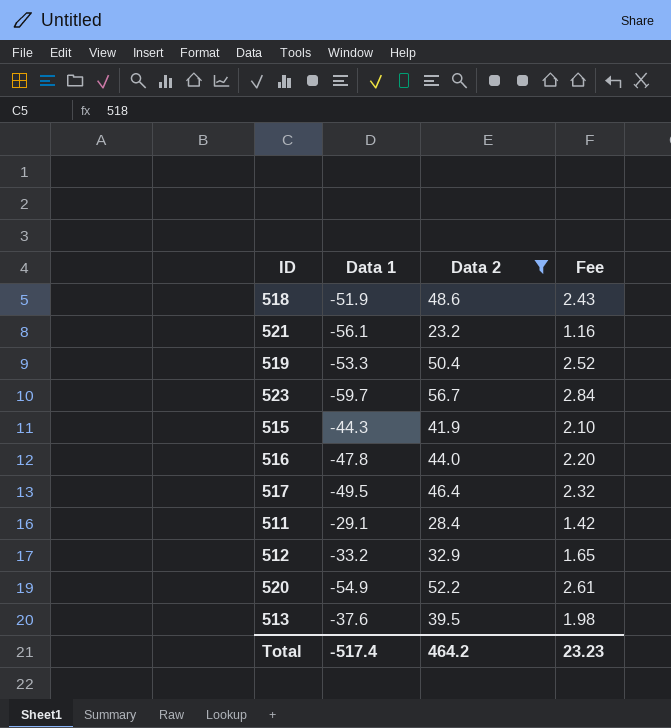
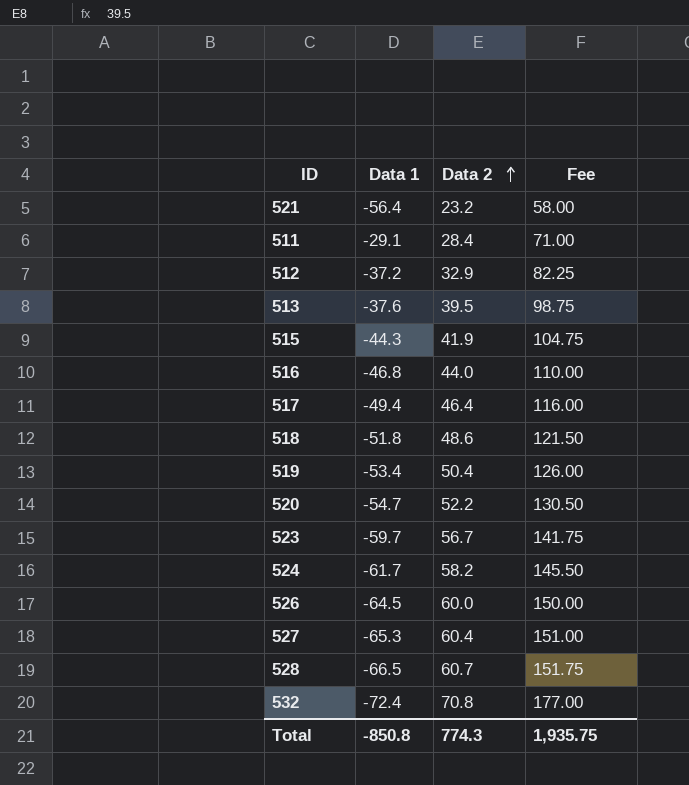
filter: Data 2 <= 56.7 -> none
row order: none -> Data 2 ascending
column Fee | formula: [Data 2] * 0.05 -> [Data 2] * 2.5
521 | Data 1: -56.1 -> -56.4
512 | Data 1: -33.2 -> -37.2
516 | Data 1: -47.8 -> -46.8
517 | Data 1: -49.5 -> -49.4
518 | Data 1: -51.9 -> -51.8
519 | Data 1: -53.3 -> -53.4
520 | Data 1: -54.9 -> -54.7
Total | Data 1: -517.4 -> -850.8
Total | Data 2: 464.2 -> 774.3
Total | Fee: 23.23 -> 1,935.75

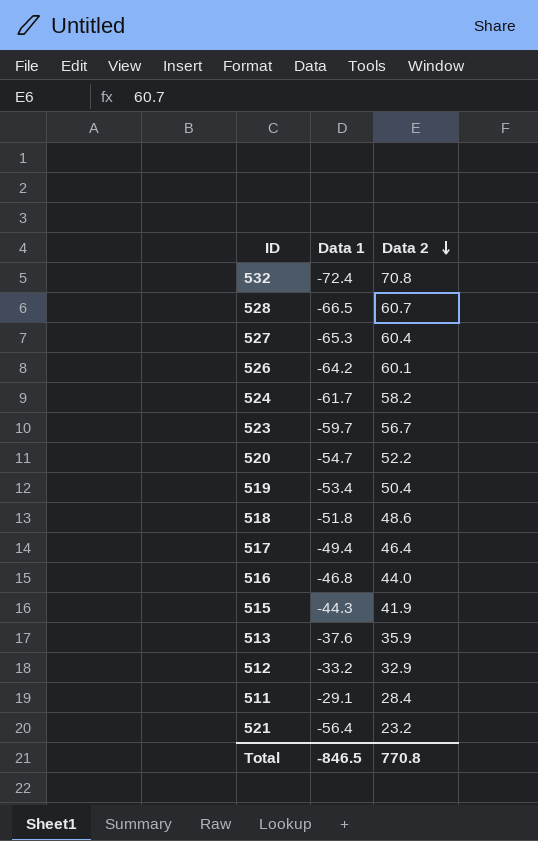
row order: Data 2 ascending -> Data 2 descending
column Fee | formula: [Data 2] * 2.5 -> none
526 | Data 1: -64.5 -> -64.2
526 | Data 2: 60.0 -> 60.1
513 | Data 2: 39.5 -> 35.9
512 | Data 1: -37.2 -> -33.2
Total | Data 1: -850.8 -> -846.5
Total | Data 2: 774.3 -> 770.8

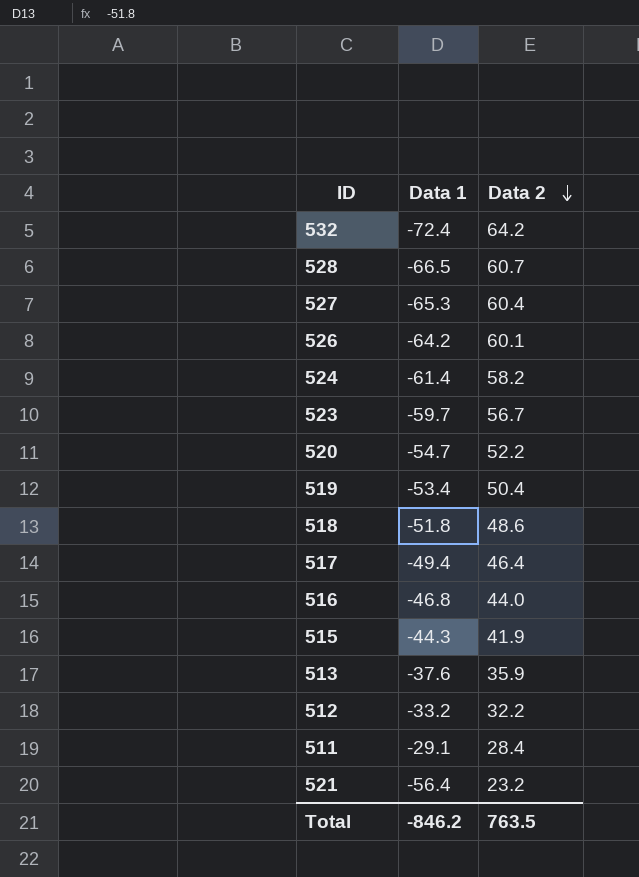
532 | Data 2: 70.8 -> 64.2
524 | Data 1: -61.7 -> -61.4
512 | Data 2: 32.9 -> 32.2
Total | Data 1: -846.5 -> -846.2
Total | Data 2: 770.8 -> 763.5

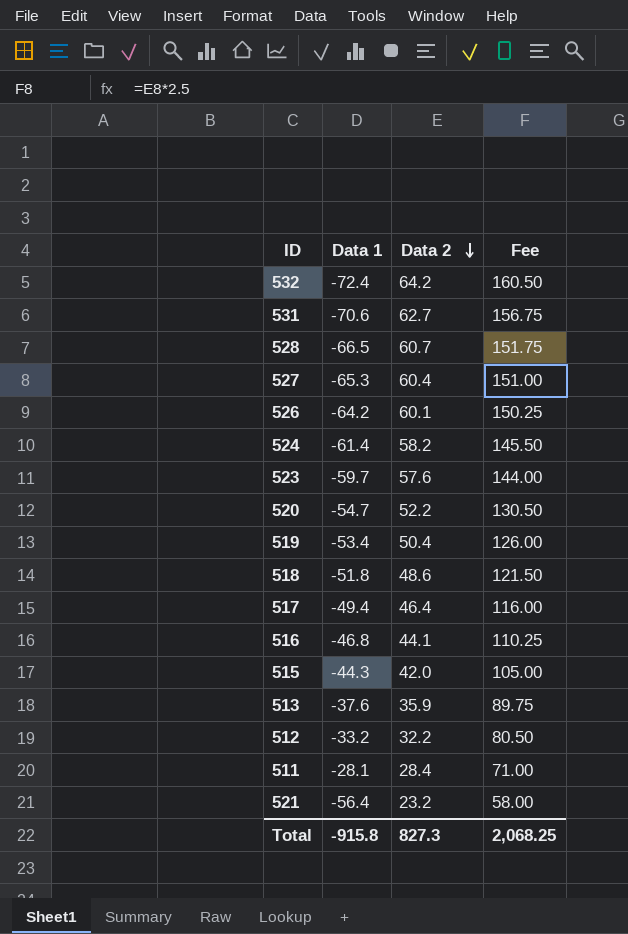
column Fee | formula: none -> [Data 2] * 2.5
row 531: none -> -70.6 | 62.7 | 156.75
523 | Data 2: 56.7 -> 57.6
516 | Data 2: 44.0 -> 44.1
515 | Data 2: 41.9 -> 42.0
511 | Data 1: -29.1 -> -28.1
Total | Data 1: -846.2 -> -915.8
Total | Data 2: 763.5 -> 827.3

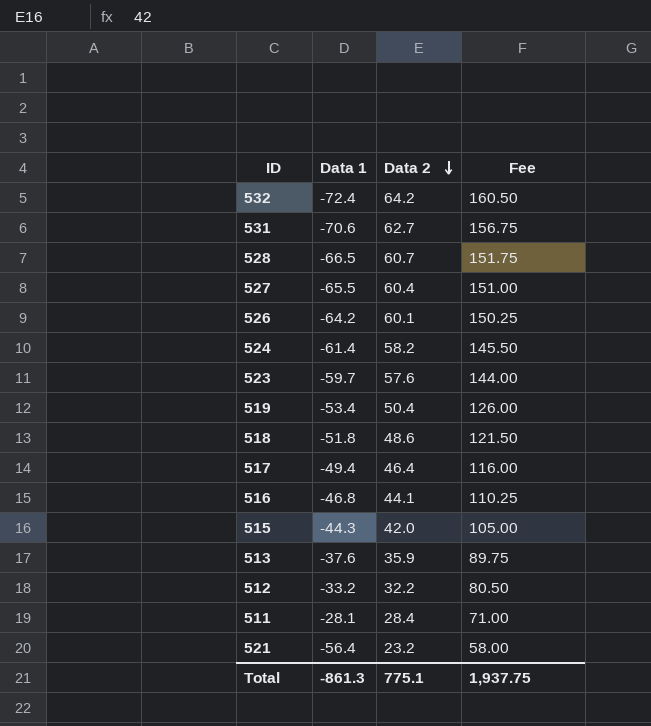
row 520: -54.7 | 52.2 | 130.50 -> none
527 | Data 1: -65.3 -> -65.5
Total | Data 1: -915.8 -> -861.3
Total | Data 2: 827.3 -> 775.1
Total | Fee: 2,068.25 -> 1,937.75

